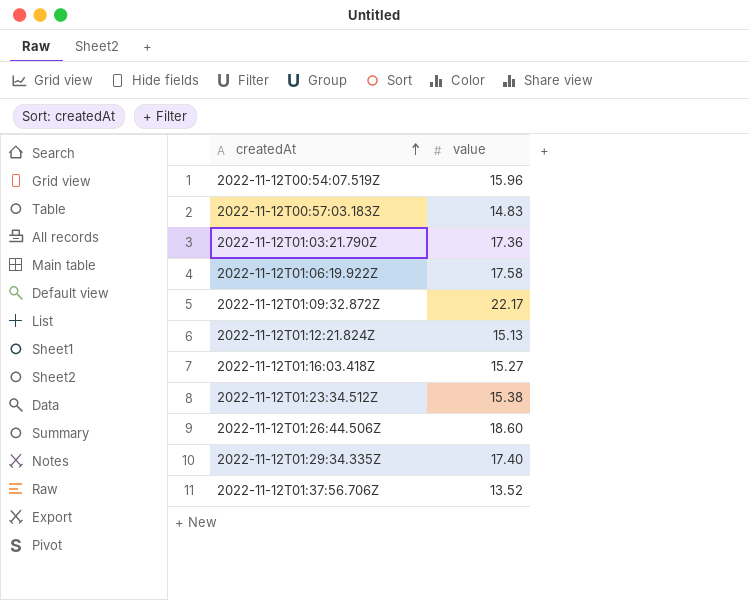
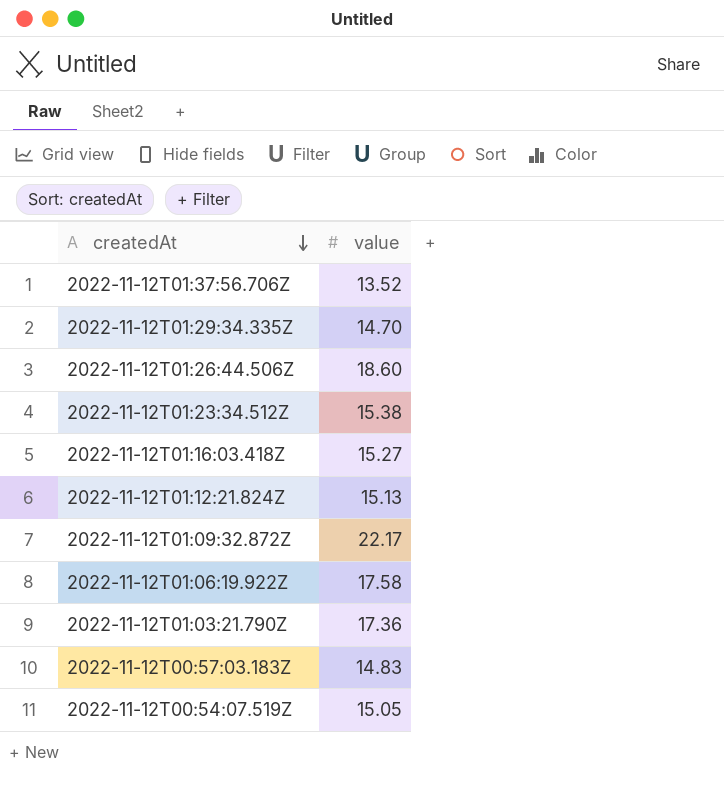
row order: createdAt ascending -> createdAt descending
2022-11-12T01:29:34.335Z | value: 17.40 -> 14.70
2022-11-12T00:54:07.519Z | value: 15.96 -> 15.05

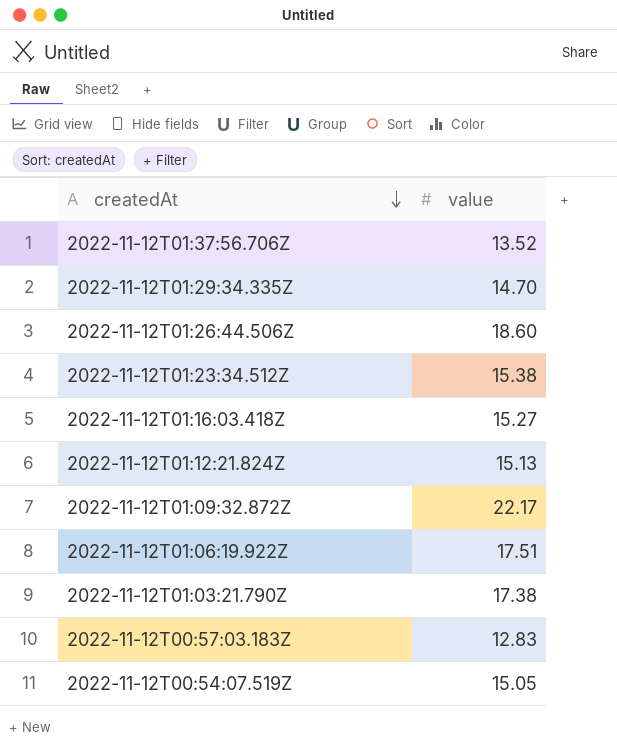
2022-11-12T01:06:19.922Z | value: 17.58 -> 17.51
2022-11-12T01:03:21.790Z | value: 17.36 -> 17.38
2022-11-12T00:57:03.183Z | value: 14.83 -> 12.83

